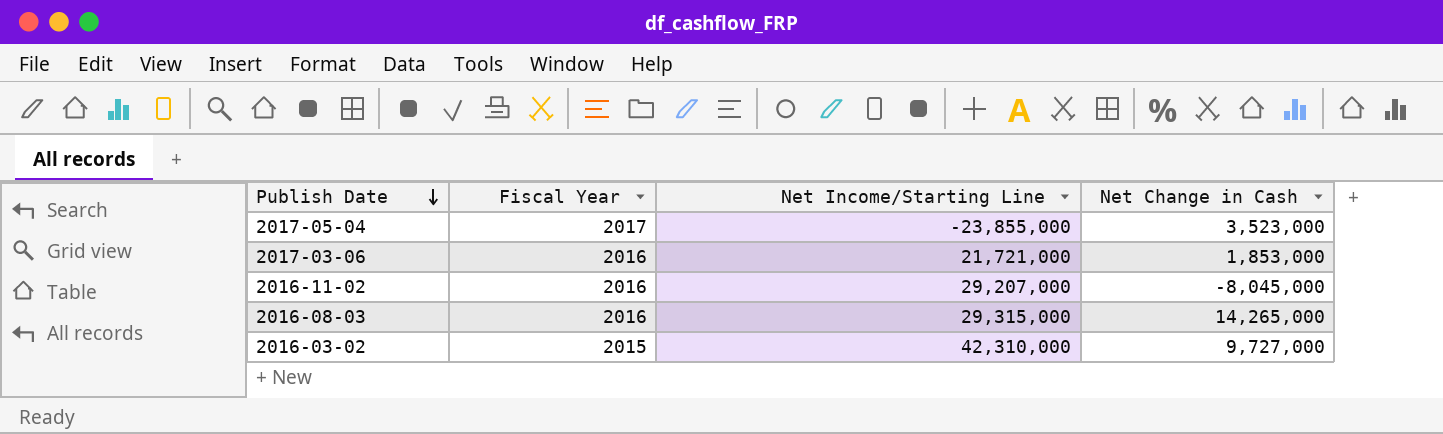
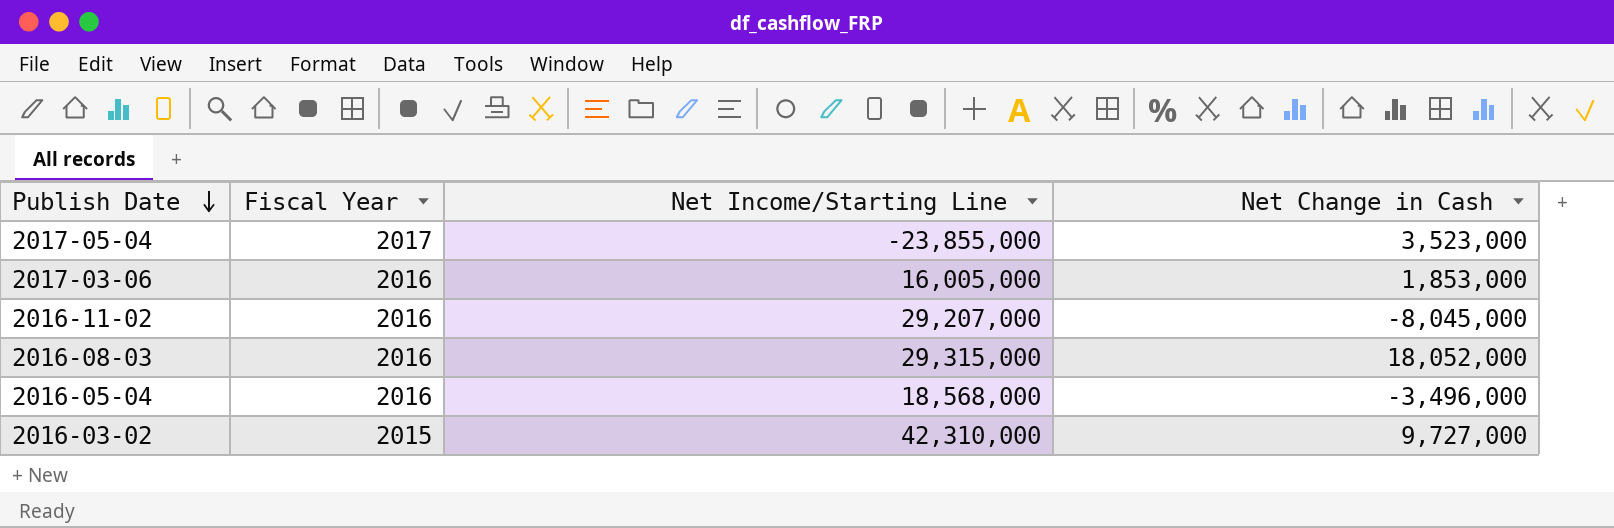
2017-03-06 | Net Income/Starting Line: 21,721,000 -> 16,005,000
2016-08-03 | Net Change in Cash: 14,265,000 -> 18,052,000
row 2016-05-04: none -> 2016 | 18,568,000 | -3,496,000

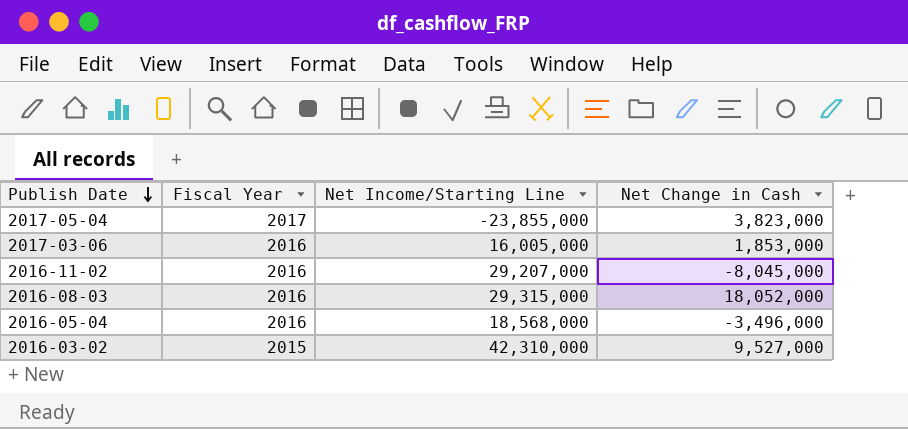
2017-05-04 | Net Change in Cash: 3,523,000 -> 3,823,000
2016-03-02 | Net Change in Cash: 9,727,000 -> 9,527,000

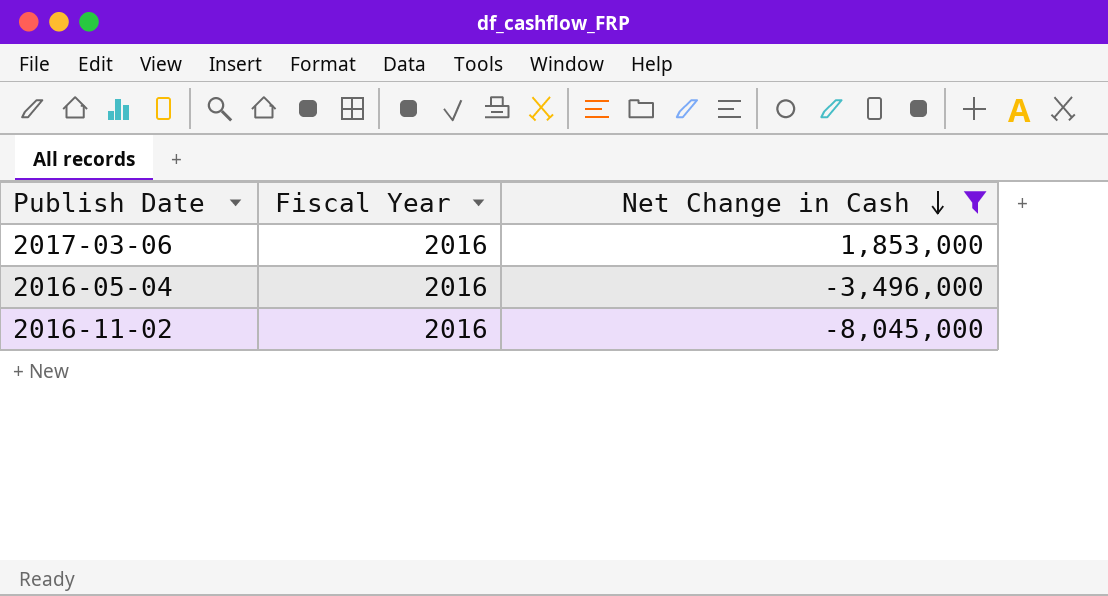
filter: none -> Net Change in Cash <= 1,853,000
row order: Publish Date descending -> Net Change in Cash descending
column Net Income/Starting Line | position: 3 -> none

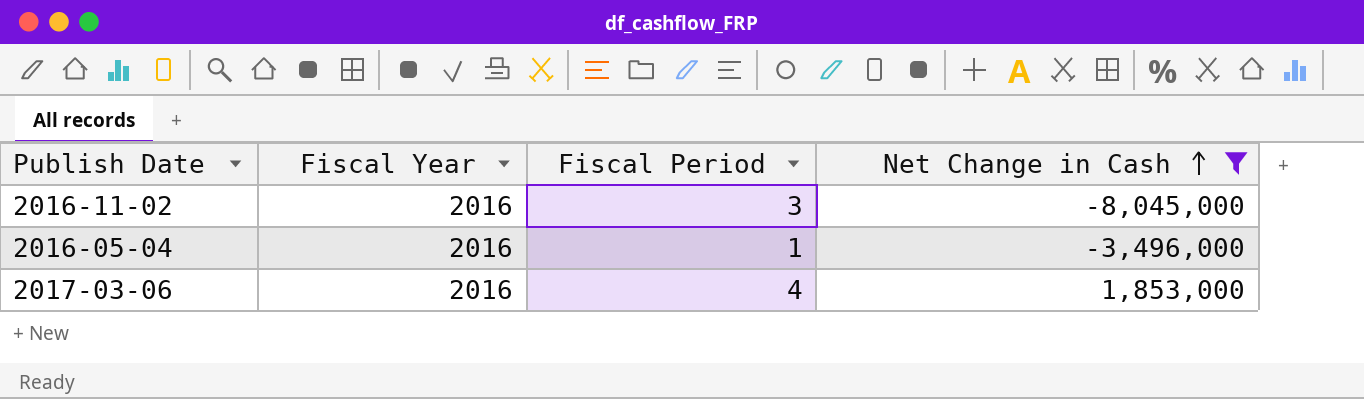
row order: Net Change in Cash descending -> Net Change in Cash ascending
column Fiscal Period | position: none -> 3

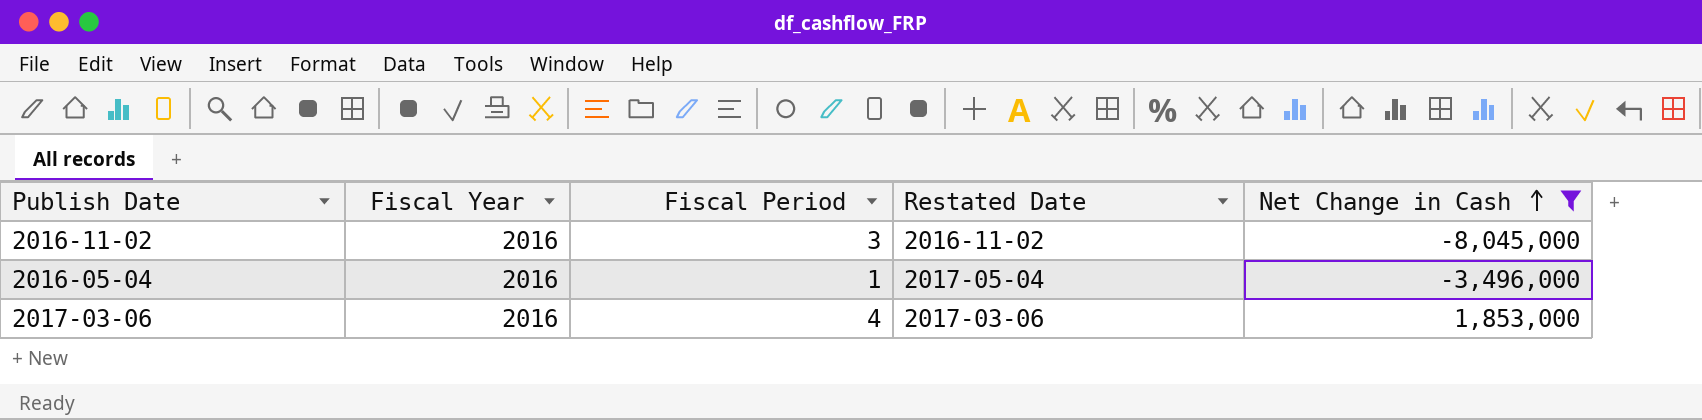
column Restated Date | position: none -> 4

